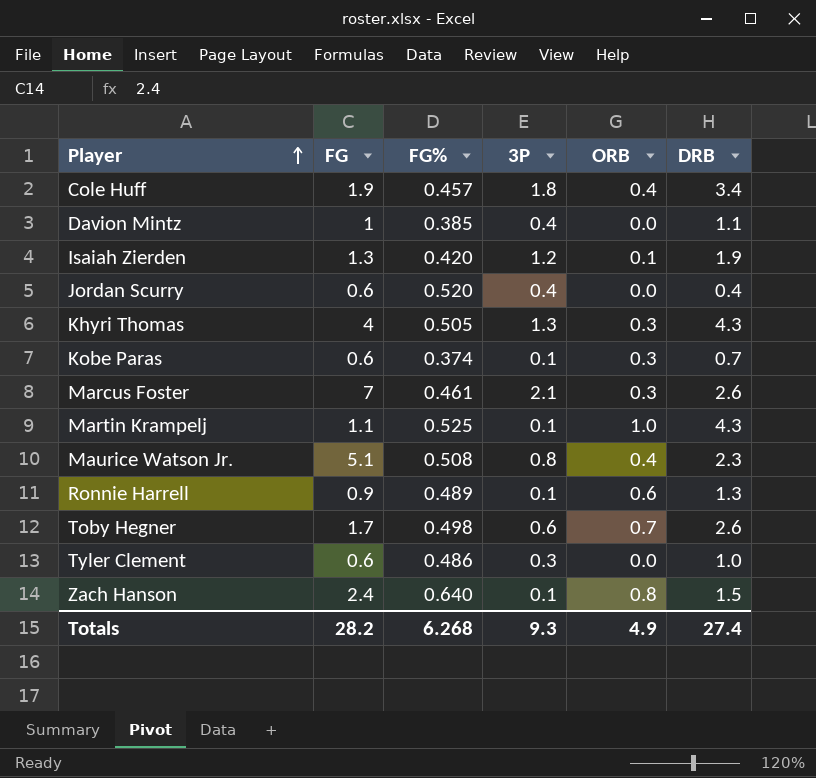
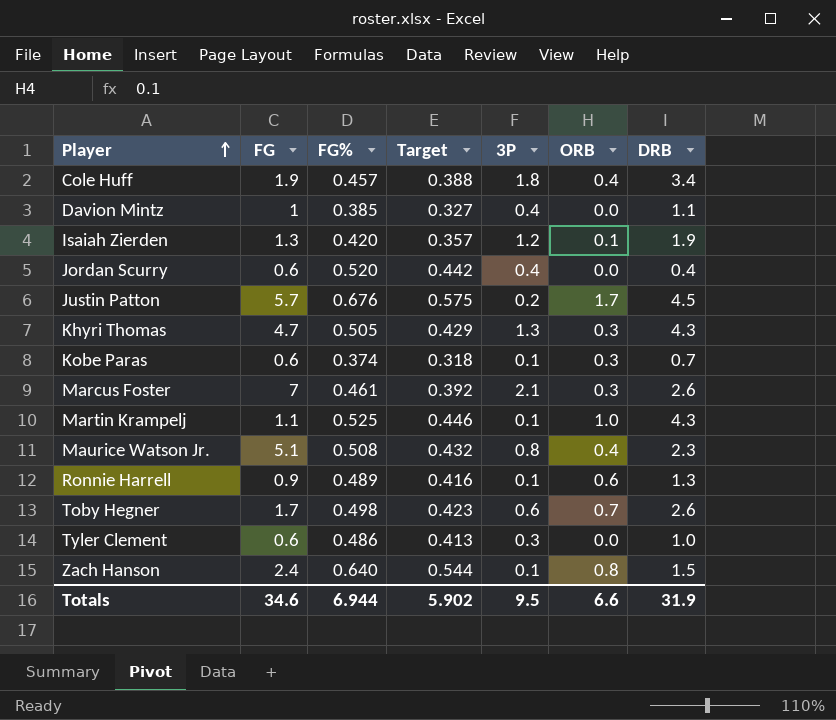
column Target | formula: none -> [FG%] * 0.85
row Justin Patton: none -> 5.7 | 0.676 | 0.575 | 0.2 | 1.7 | 4.5
Khyri Thomas | FG: 4 -> 4.7
Totals | FG: 28.2 -> 34.6
Totals | FG%: 6.268 -> 6.944
Totals | 3P: 9.3 -> 9.5
Totals | ORB: 4.9 -> 6.6
Totals | DRB: 27.4 -> 31.9

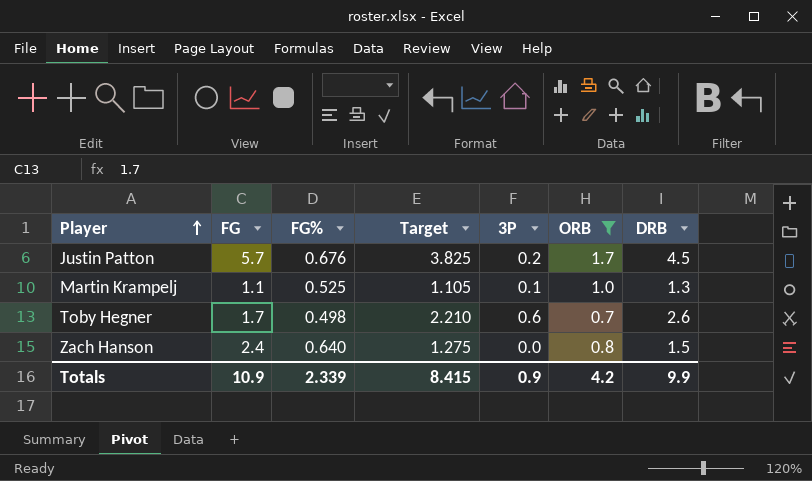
filter: none -> ORB >= 0.7
column Target | formula: [FG%] * 0.85 -> [DRB] * 0.85
Martin Krampelj | DRB: 4.3 -> 1.3
Zach Hanson | 3P: 0.1 -> 0.0
Totals | FG: 34.6 -> 10.9
Totals | FG%: 6.944 -> 2.339
Totals | Target: 5.902 -> 8.415
Totals | 3P: 9.5 -> 0.9
Totals | ORB: 6.6 -> 4.2
Totals | DRB: 31.9 -> 9.9

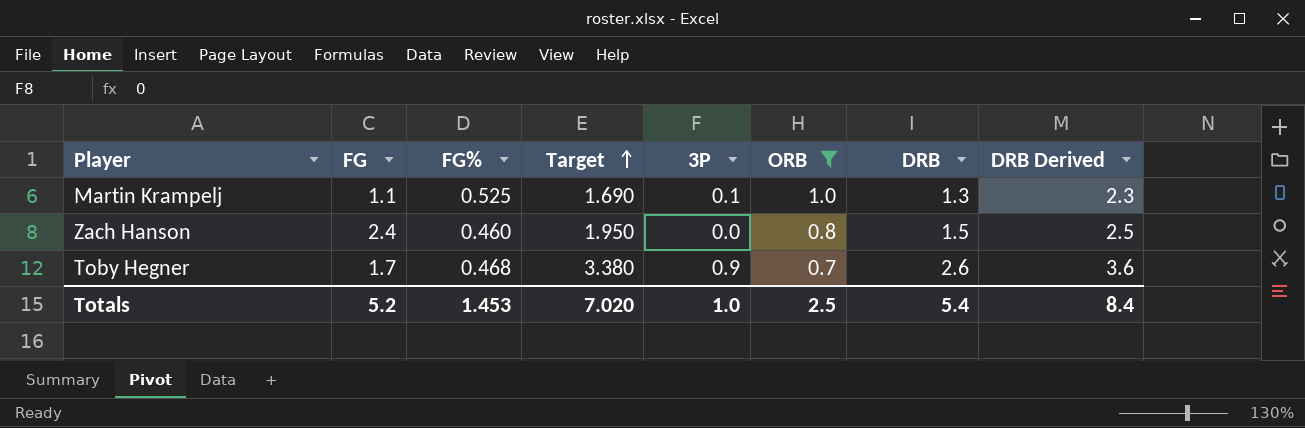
row order: Player ascending -> Target ascending
column Target | formula: [DRB] * 0.85 -> [DRB] * 1.3
column DRB Derived | formula: none -> [DRB] + 1
row Justin Patton: 5.7 | 0.676 | 3.825 | 0.2 | 1.7 | 4.5 -> none
Zach Hanson | FG%: 0.640 -> 0.460
Toby Hegner | FG%: 0.498 -> 0.468
Toby Hegner | 3P: 0.6 -> 0.9
Totals | FG: 10.9 -> 5.2
Totals | FG%: 2.339 -> 1.453
Totals | Target: 8.415 -> 7.020
Totals | 3P: 0.9 -> 1.0
Totals | ORB: 4.2 -> 2.5
Totals | DRB: 9.9 -> 5.4

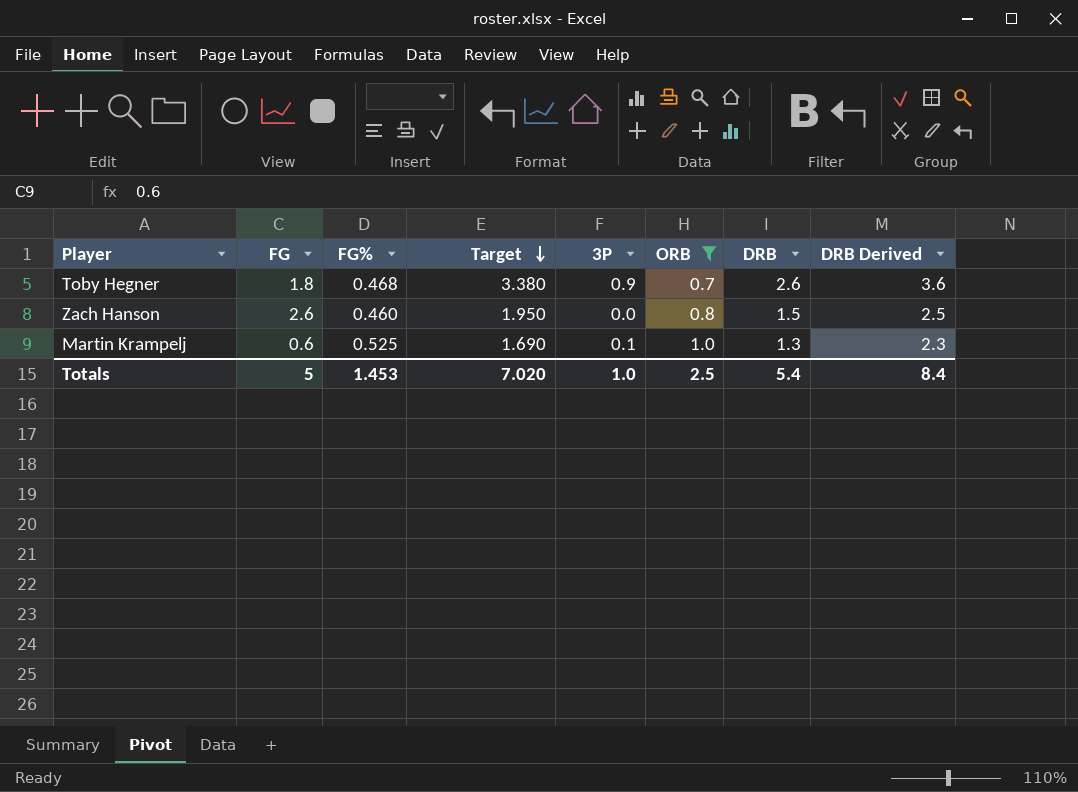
row order: Target ascending -> Target descending
Toby Hegner | FG: 1.7 -> 1.8
Zach Hanson | FG: 2.4 -> 2.6
Martin Krampelj | FG: 1.1 -> 0.6
Totals | FG: 5.2 -> 5

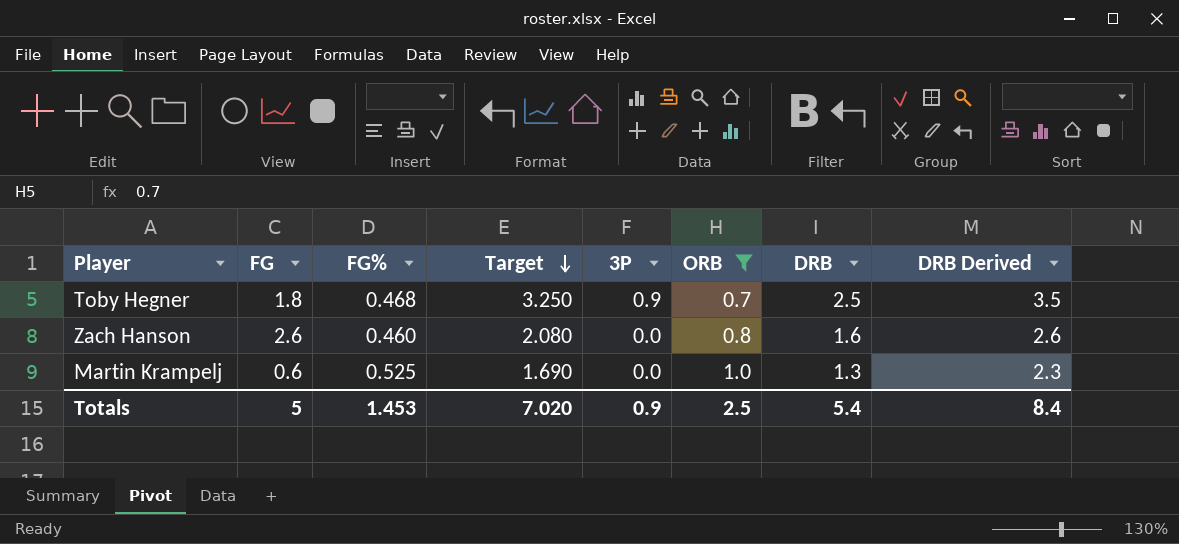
Toby Hegner | Target: 3.380 -> 3.250
Toby Hegner | DRB: 2.6 -> 2.5
Toby Hegner | DRB Derived: 3.6 -> 3.5
Zach Hanson | Target: 1.950 -> 2.080
Zach Hanson | DRB: 1.5 -> 1.6
Zach Hanson | DRB Derived: 2.5 -> 2.6
Martin Krampelj | 3P: 0.1 -> 0.0
Totals | 3P: 1.0 -> 0.9

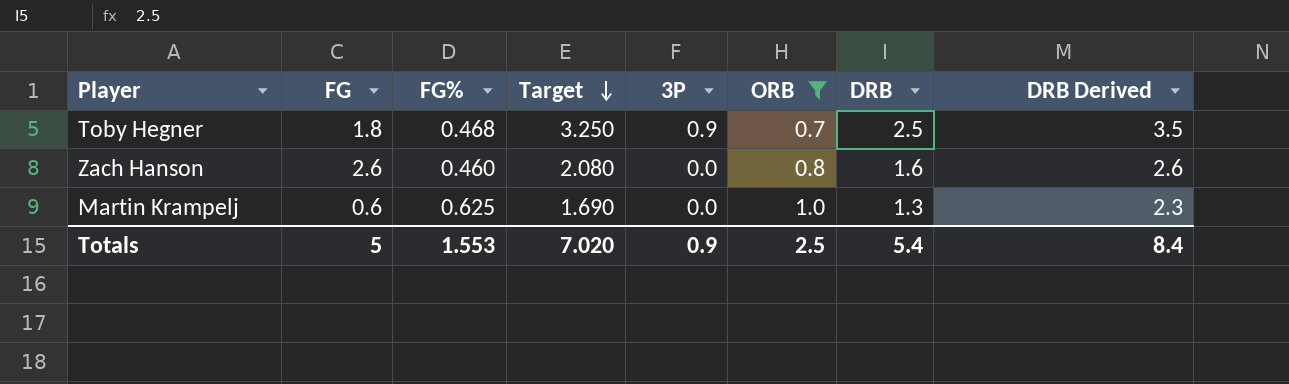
Martin Krampelj | FG%: 0.525 -> 0.625
Totals | FG%: 1.453 -> 1.553

